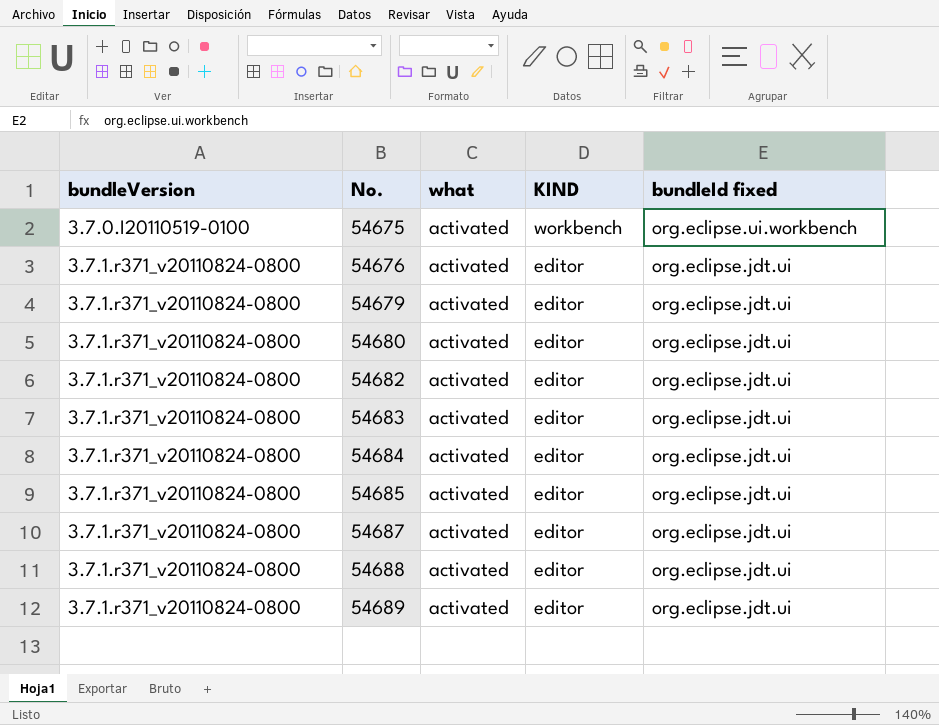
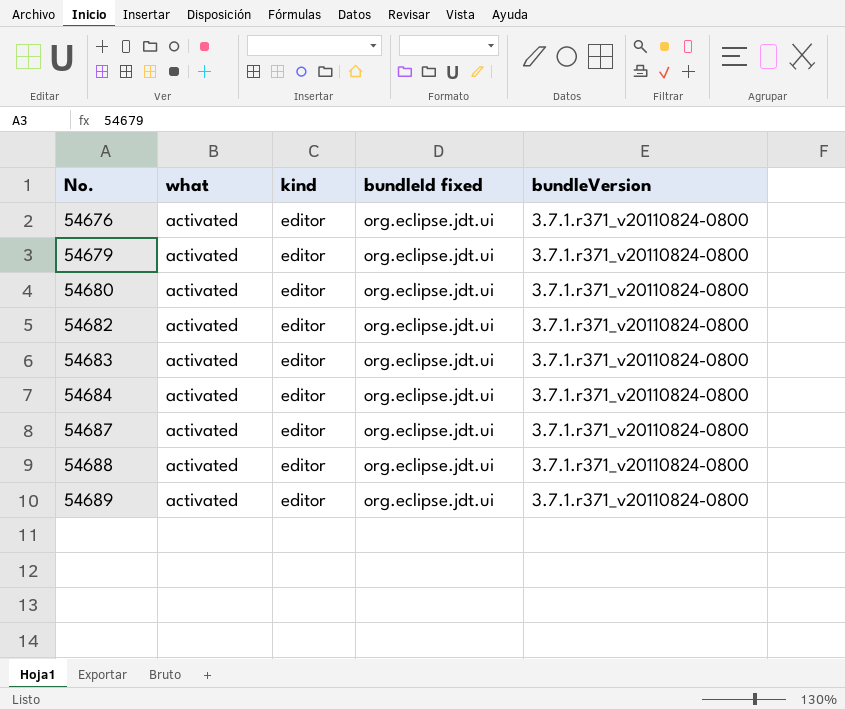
column name: KIND -> kind
column bundleVersion | position: 1 -> 5
row 54675: 3.7.0.I20110519-0100 | activated | workbench | org.eclipse.ui.workbench -> none
row 54685: 3.7.1.r371_v20110824-0800 | activated | editor | org.eclipse.jdt.ui -> none

